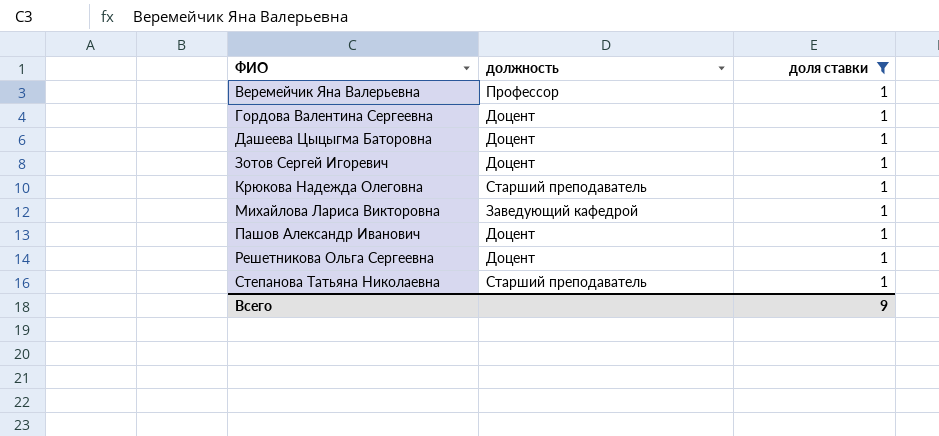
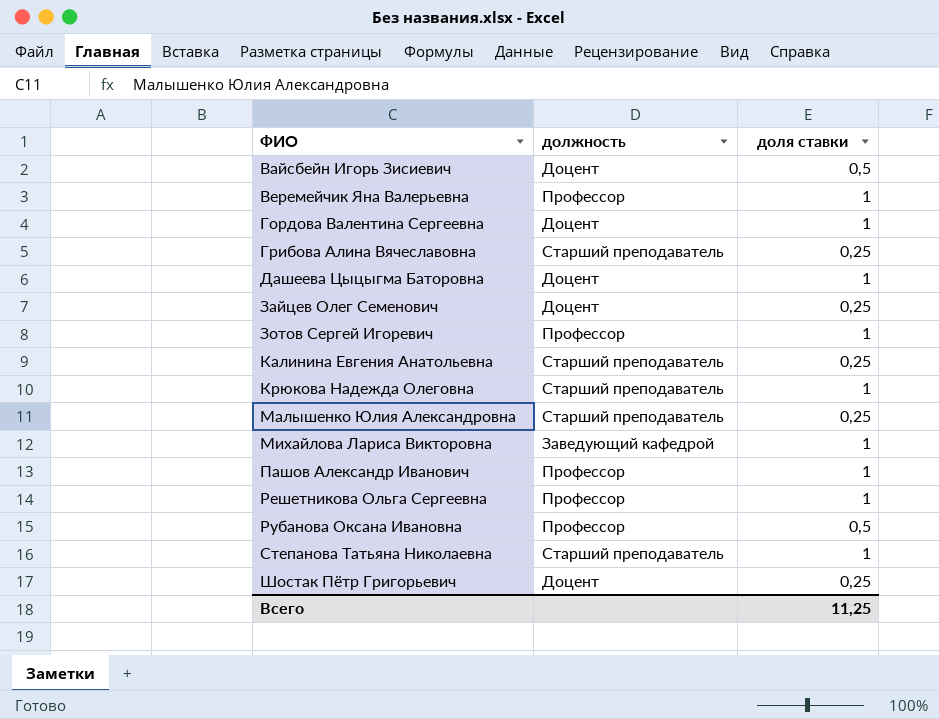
filter: доля ставки = 1 -> none
Зотов Сергей Игоревич | должность: Доцент -> Профессор
Пашов Александр Иванович | должность: Доцент -> Профессор
Решетникова Ольга Сергеевна | должность: Доцент -> Профессор
Всего | доля ставки: 9 -> 11,25

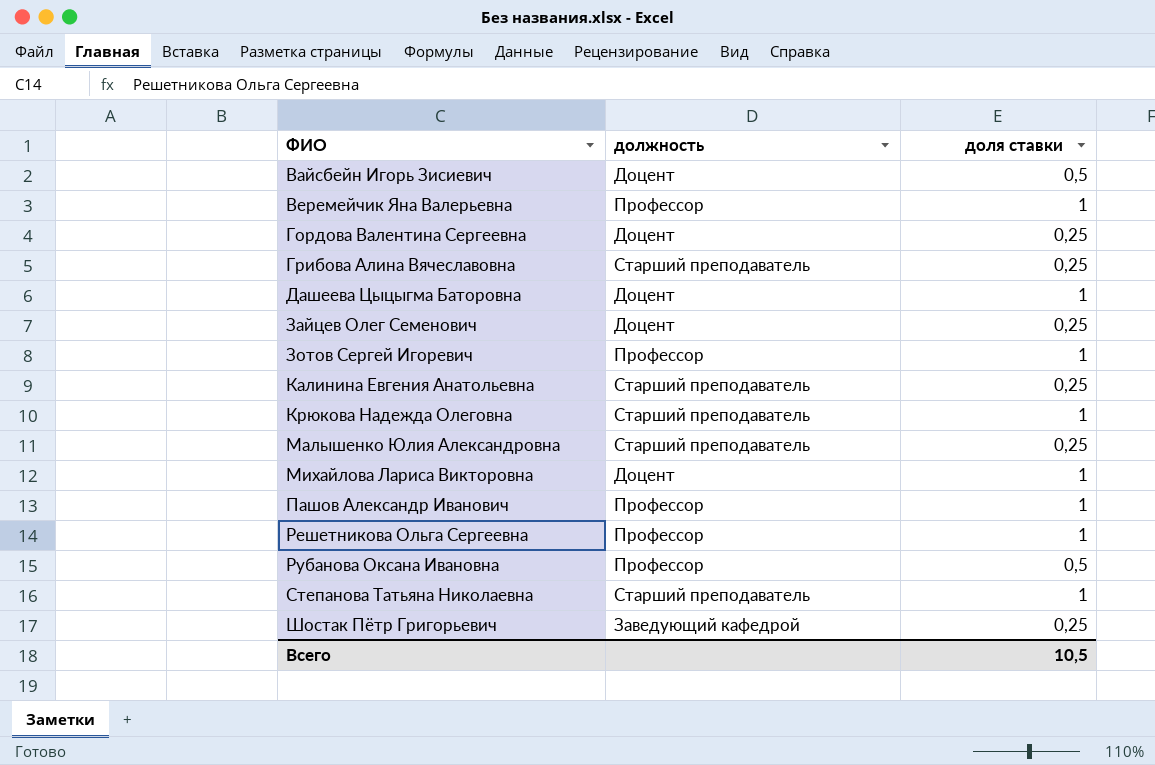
Гордова Валентина Сергеевна | доля ставки: 1 -> 0,25
Михайлова Лариса Викторовна | должность: Заведующий кафедрой -> Доцент
Шостак Пётр Григорьевич | должность: Доцент -> Заведующий кафедрой
Всего | доля ставки: 11,25 -> 10,5

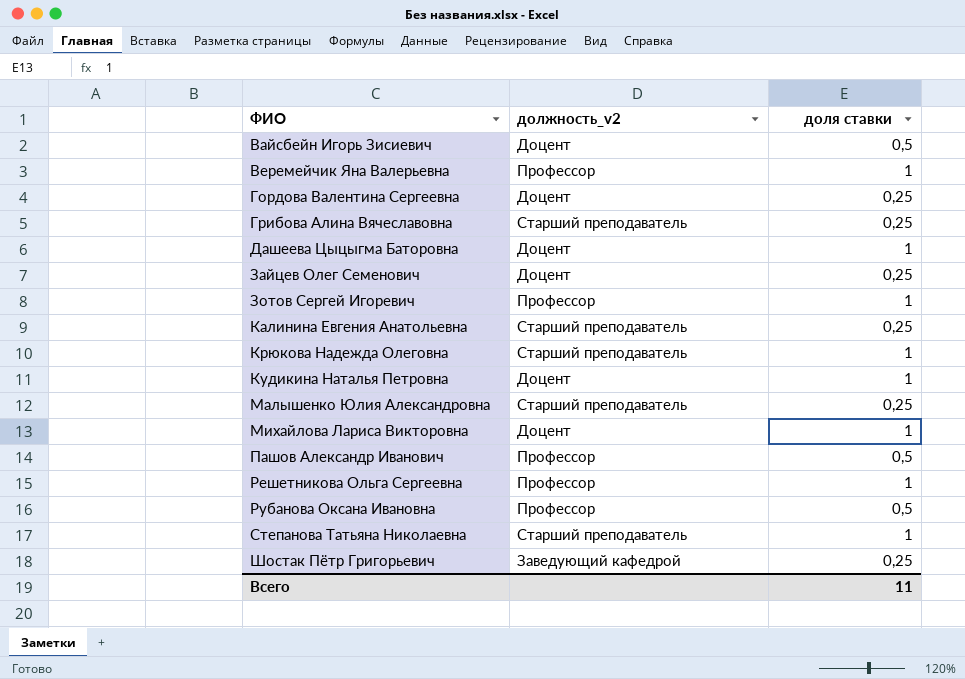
column name: должность -> должность_v2
row Кудикина Наталья Петровна: none -> Доцент | 1
Пашов Александр Иванович | доля ставки: 1 -> 0,5
Всего | доля ставки: 10,5 -> 11

